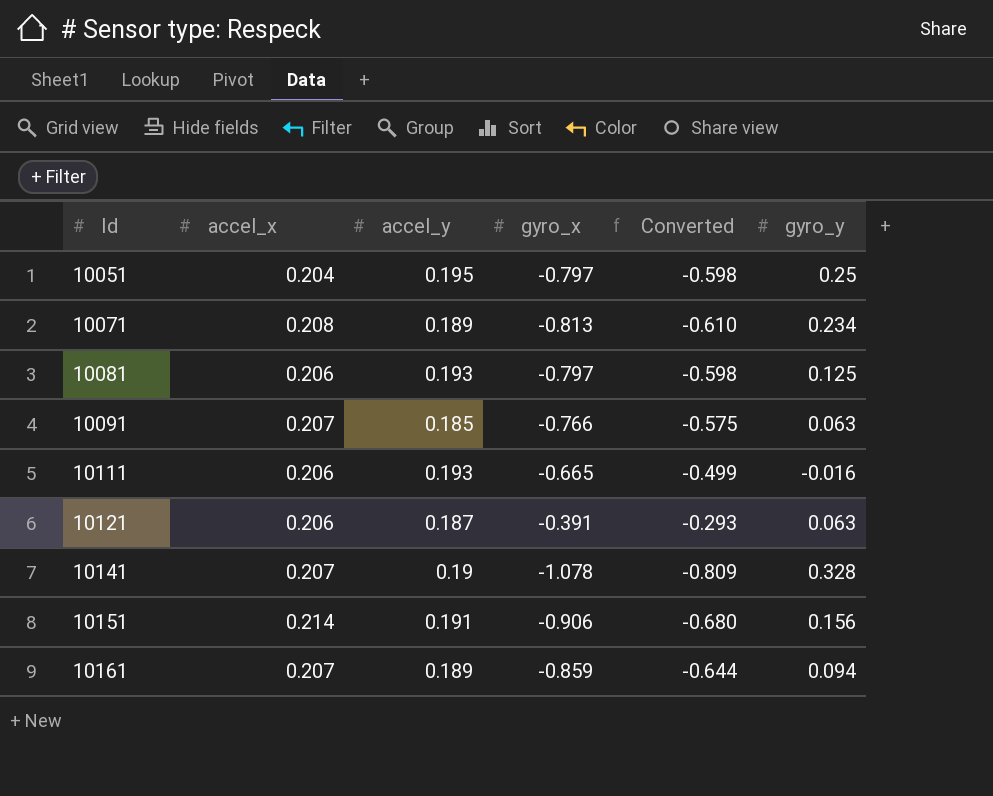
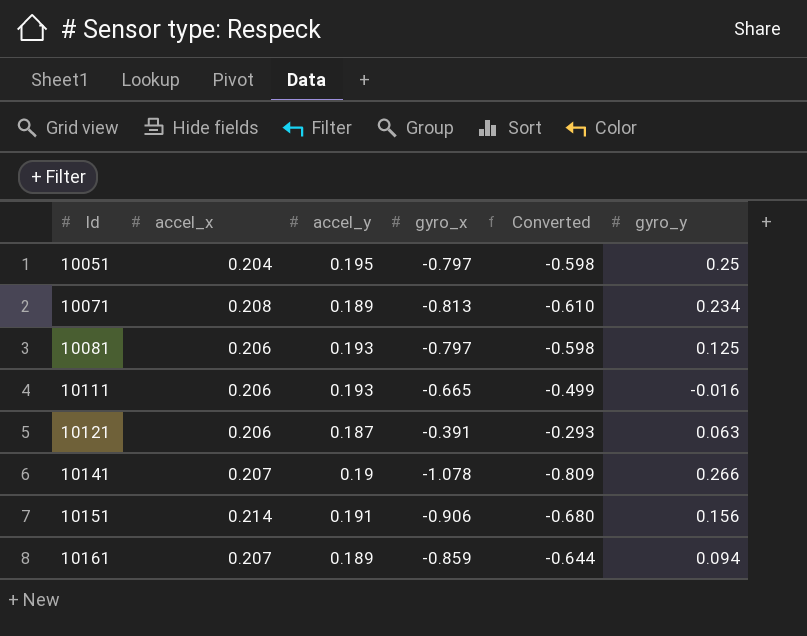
row 10091: 0.207 | 0.185 | -0.766 | -0.575 | 0.063 -> none
10141 | gyro_y: 0.328 -> 0.266

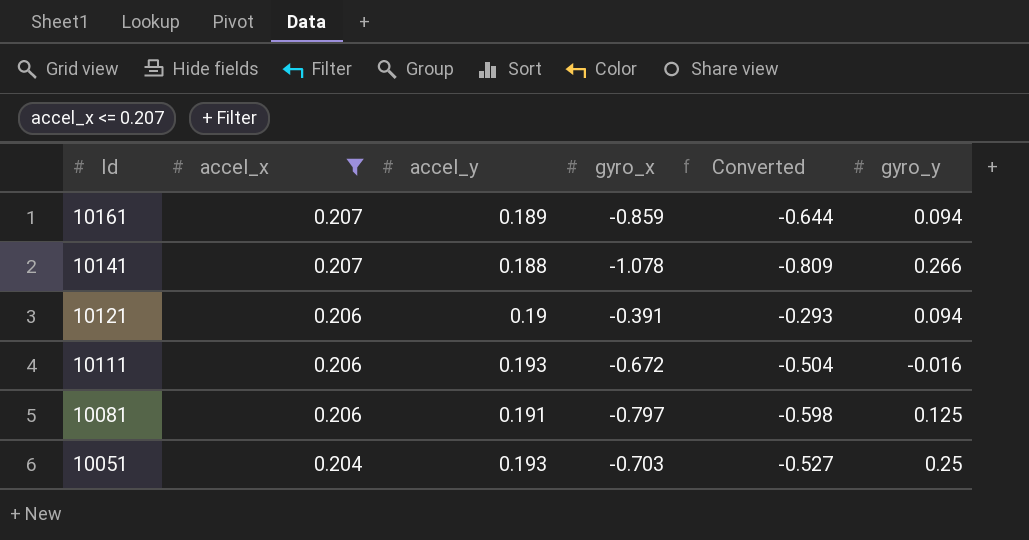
filter: none -> accel_x <= 0.207
row order: Id ascending -> Id descending
10141 | accel_y: 0.19 -> 0.188
10121 | accel_y: 0.187 -> 0.19
10121 | gyro_y: 0.063 -> 0.094
10111 | gyro_x: -0.665 -> -0.672
10111 | Converted: -0.499 -> -0.504
10081 | accel_y: 0.193 -> 0.191
10051 | accel_y: 0.195 -> 0.193
10051 | gyro_x: -0.797 -> -0.703
10051 | Converted: -0.598 -> -0.527

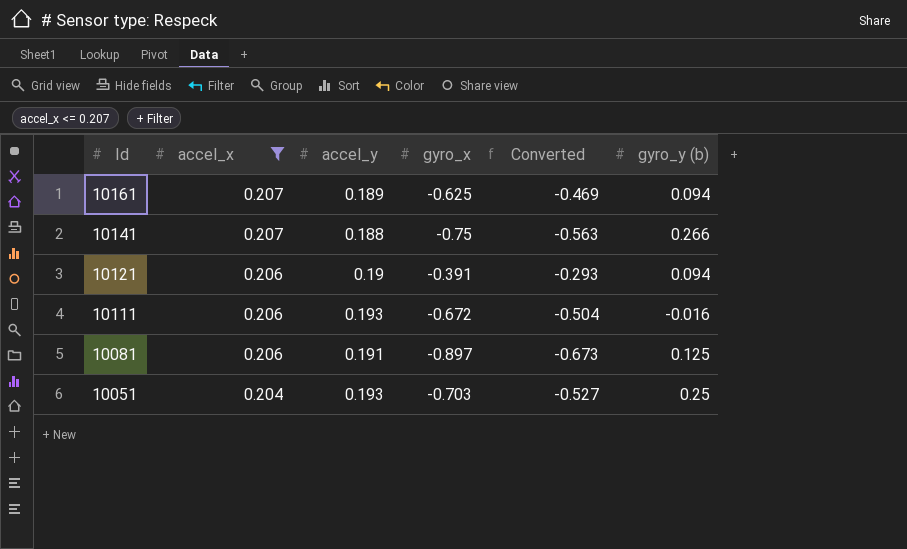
column name: gyro_y -> gyro_y (b)
10161 | gyro_x: -0.859 -> -0.625
10161 | Converted: -0.644 -> -0.469
10141 | gyro_x: -1.078 -> -0.75
10141 | Converted: -0.809 -> -0.563
10081 | gyro_x: -0.797 -> -0.897
10081 | Converted: -0.598 -> -0.673

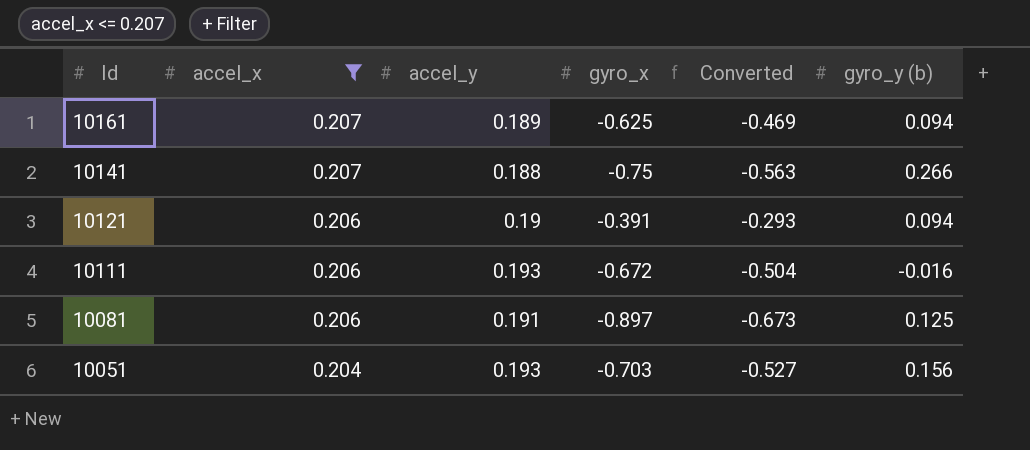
10051 | gyro_y (b): 0.25 -> 0.156

